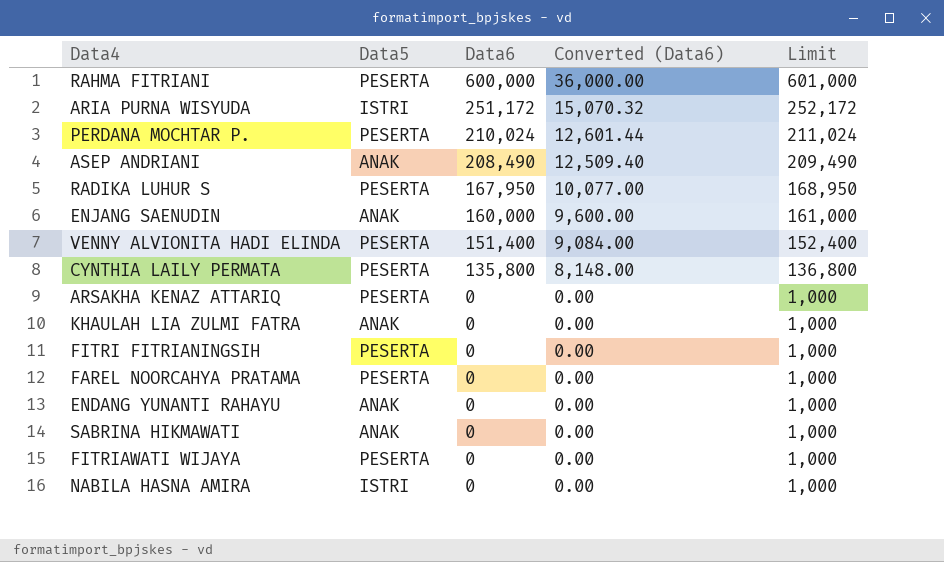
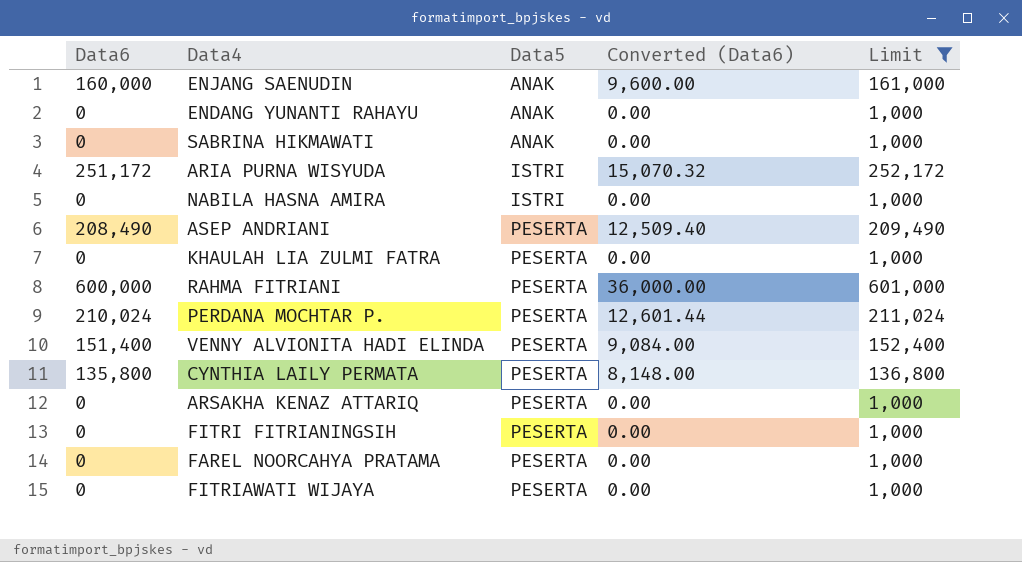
filter: none -> Limit != 168,950
row order: Data6 descending -> Data5 ascending
column Data6 | position: 3 -> 1
ASEP ANDRIANI | Data5: ANAK -> PESERTA
KHAULAH LIA ZULMI FATRA | Data5: ANAK -> PESERTA

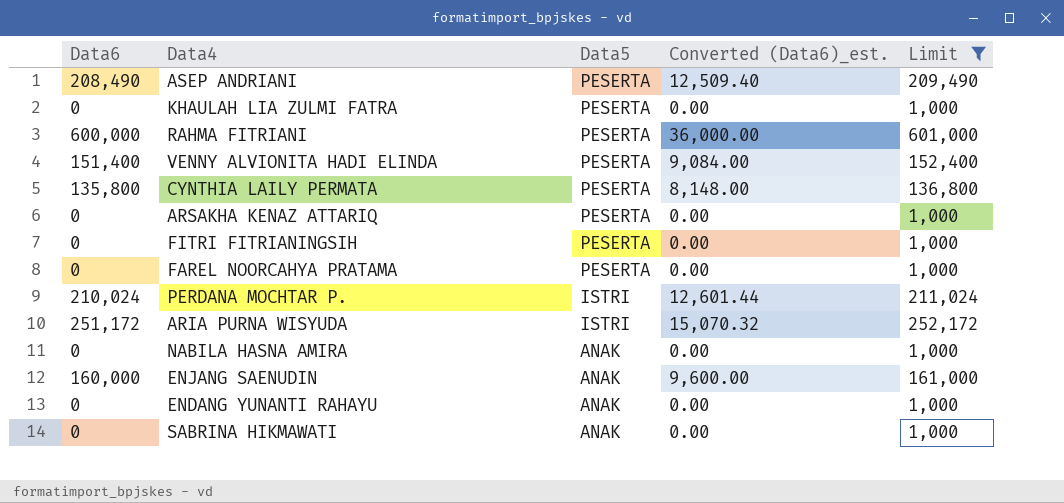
row order: Data5 ascending -> Data5 descending
column name: Converted (Data6) -> Converted (Data6)_est.
row FITRIAWATI WIJAYA: 0 | PESERTA | 0.00 | 1,000 -> none
PERDANA MOCHTAR P. | Data5: PESERTA -> ISTRI
NABILA HASNA AMIRA | Data5: ISTRI -> ANAK

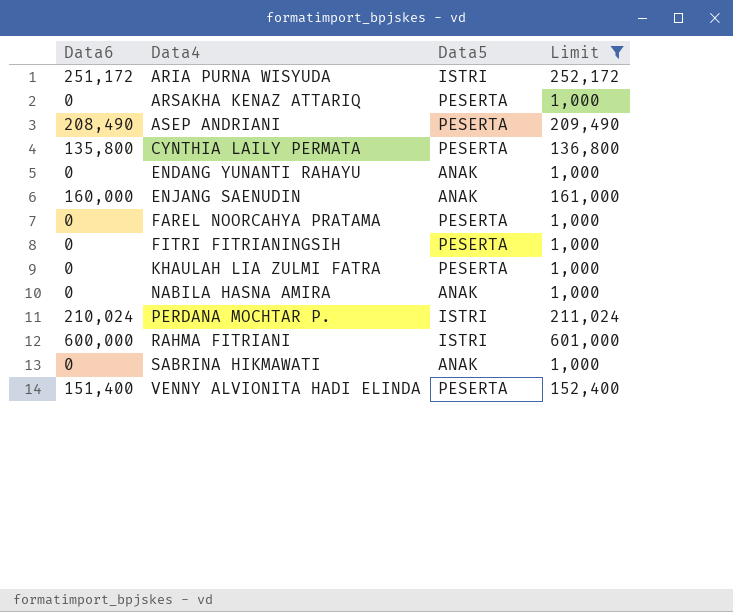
row order: Data5 descending -> Data4 ascending
column Converted (Data6)_est. | formula: [Data6] * 0.06 -> none
RAHMA FITRIANI | Data5: PESERTA -> ISTRI

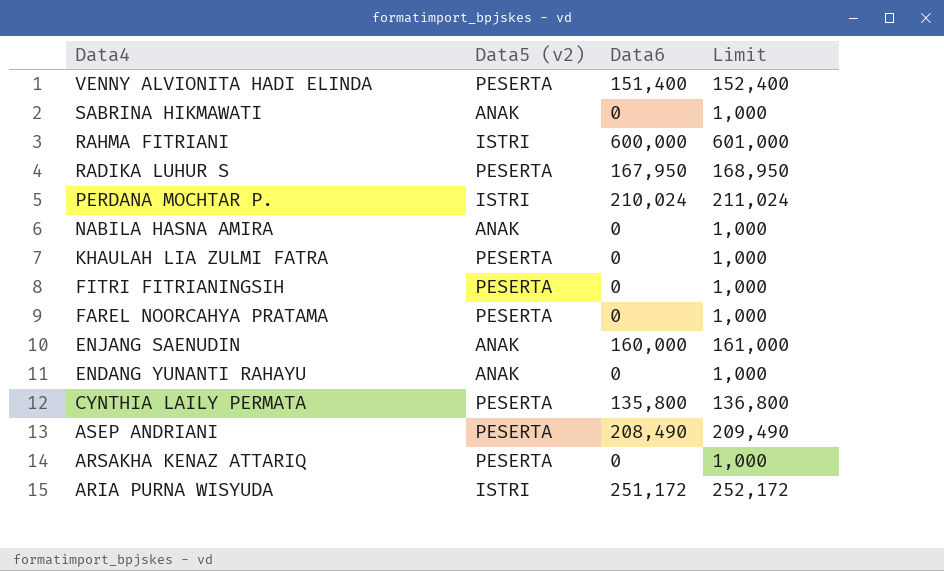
filter: Limit != 168,950 -> none
row order: Data4 ascending -> Data4 descending
column name: Data5 -> Data5 (v2)
column Data6 | position: 1 -> 3

